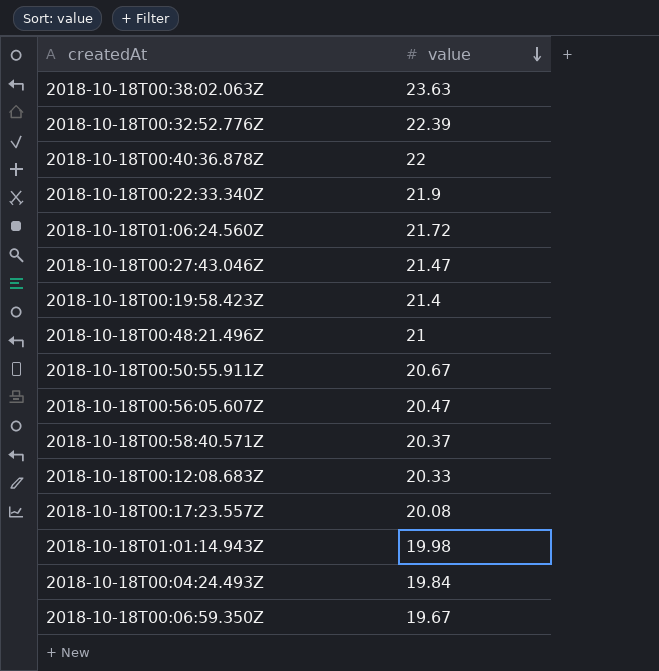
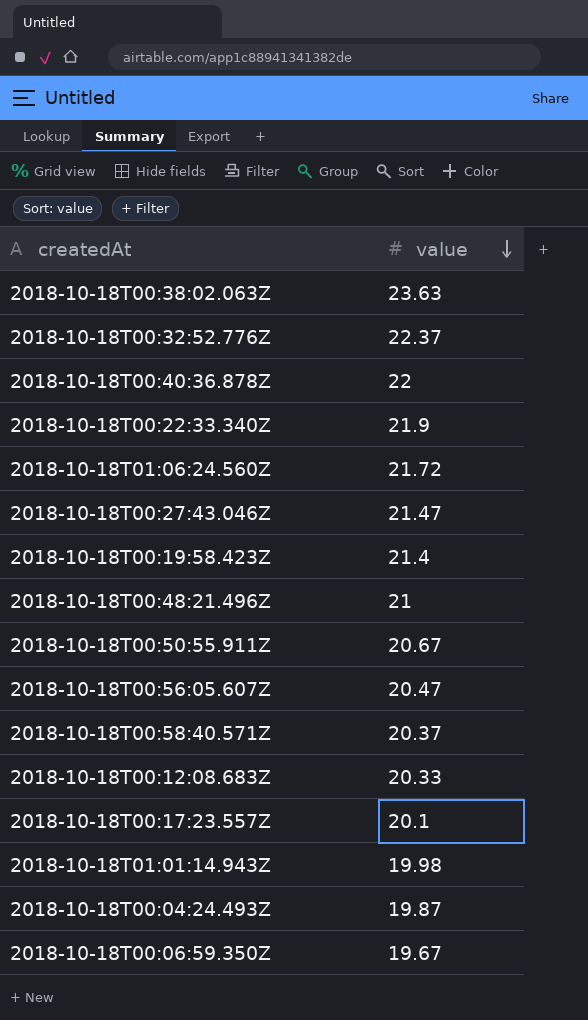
2018-10-18T00:32:52.776Z | value: 22.39 -> 22.37
2018-10-18T00:17:23.557Z | value: 20.08 -> 20.1
2018-10-18T00:04:24.493Z | value: 19.84 -> 19.87

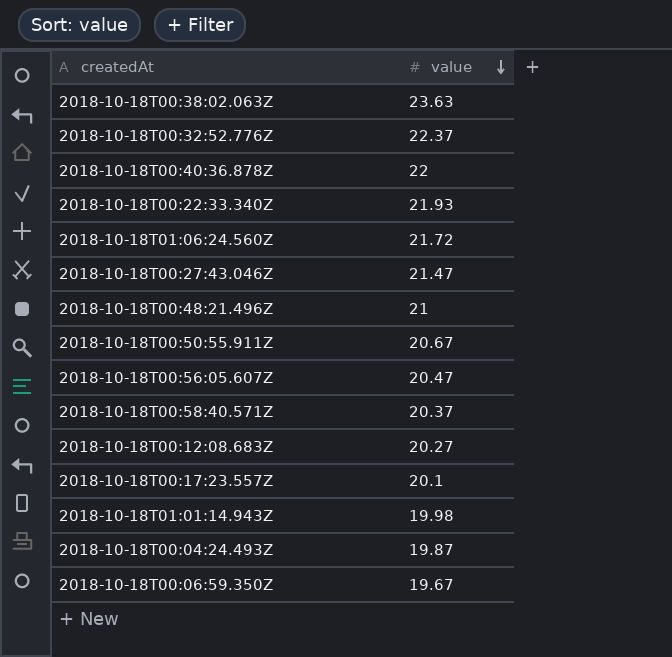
row 2018-10-18T00:19:58.423Z: 21.4 -> none
2018-10-18T00:22:33.340Z | value: 21.9 -> 21.93
2018-10-18T00:12:08.683Z | value: 20.33 -> 20.27

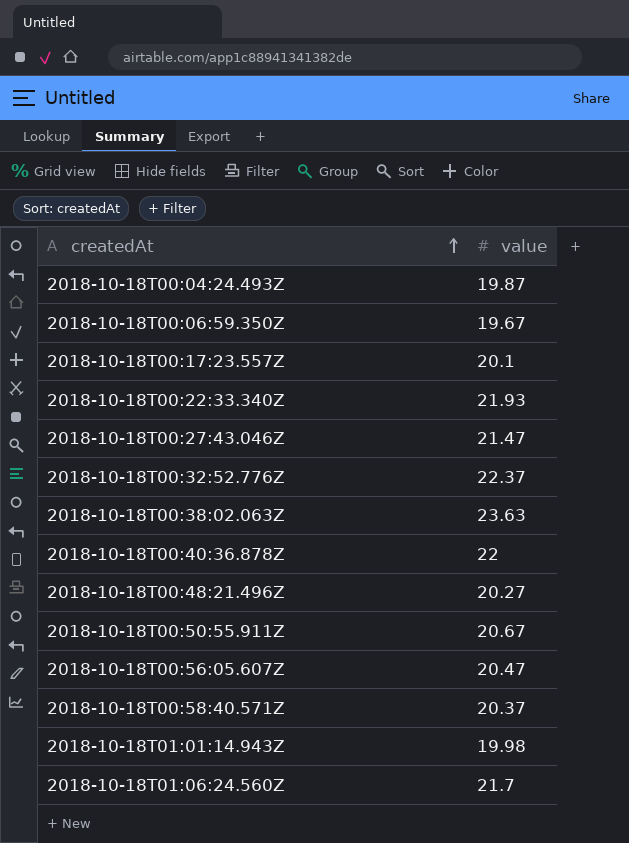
row order: value descending -> createdAt ascending
row 2018-10-18T00:12:08.683Z: 20.27 -> none
2018-10-18T00:48:21.496Z | value: 21 -> 20.27
2018-10-18T01:06:24.560Z | value: 21.72 -> 21.7

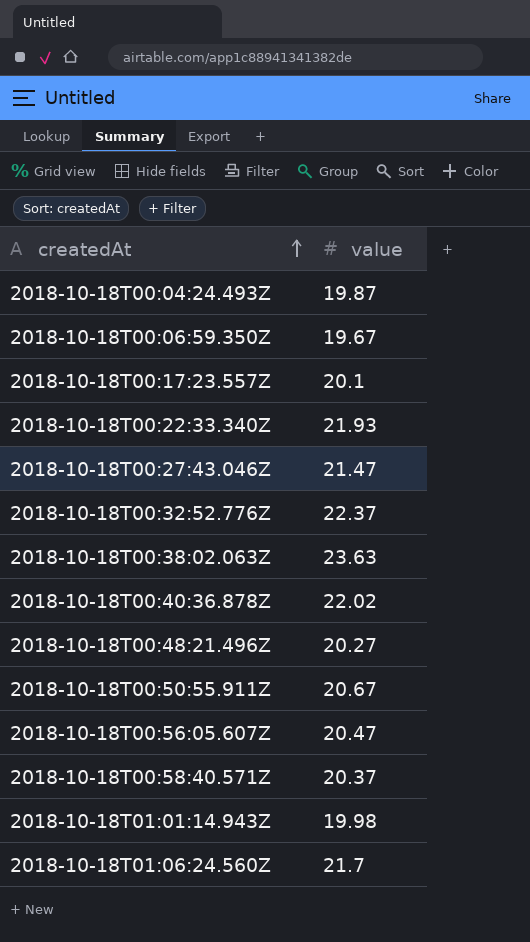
2018-10-18T00:40:36.878Z | value: 22 -> 22.02

